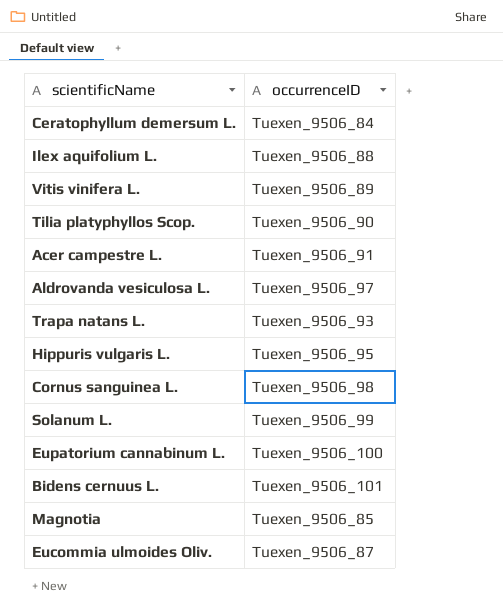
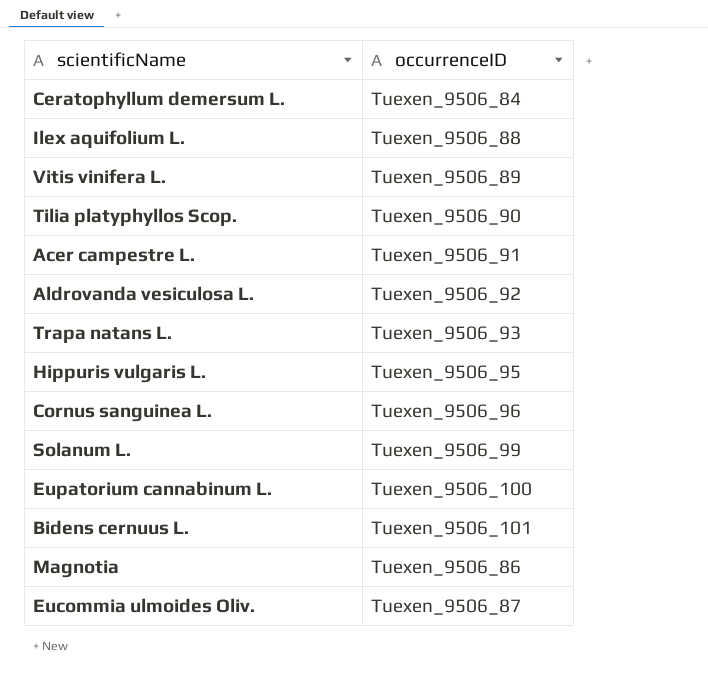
Aldrovanda vesiculosa L. | occurrenceID: Tuexen_9506_97 -> Tuexen_9506_92
Cornus sanguinea L. | occurrenceID: Tuexen_9506_98 -> Tuexen_9506_96
Magnotia | occurrenceID: Tuexen_9506_85 -> Tuexen_9506_86

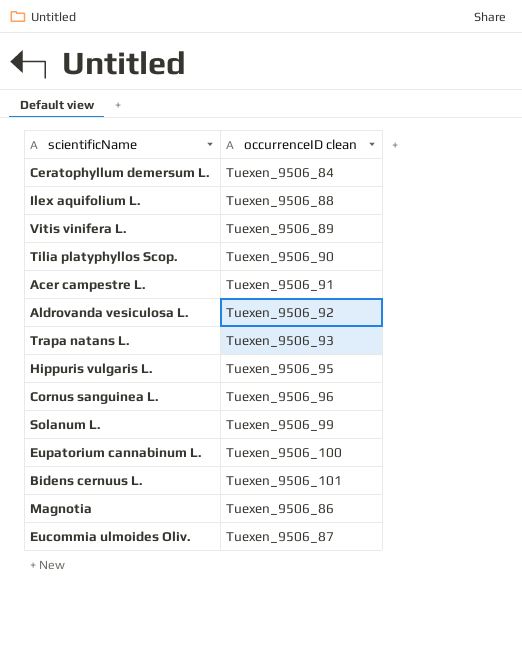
column name: occurrenceID -> occurrenceID clean

